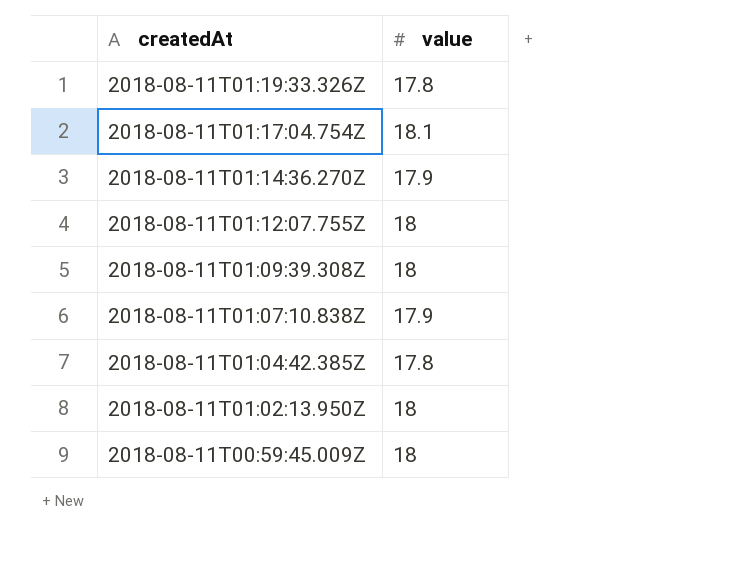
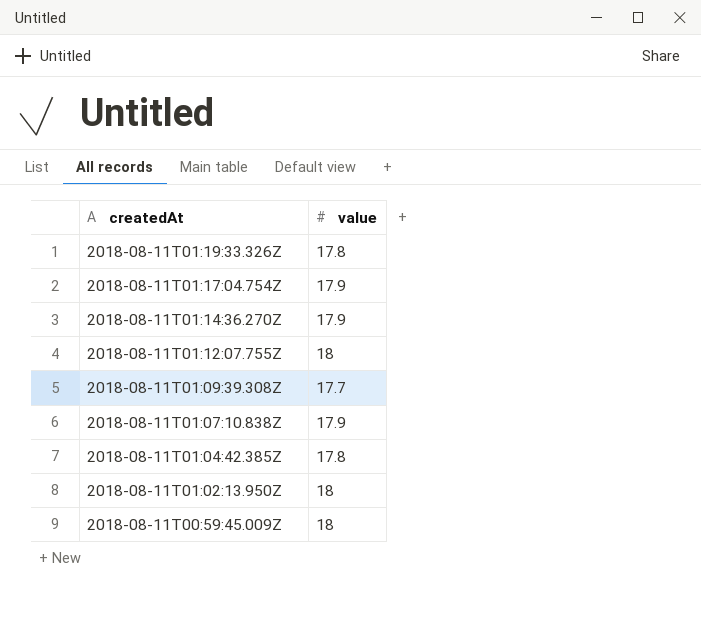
2018-08-11T01:17:04.754Z | value: 18.1 -> 17.9
2018-08-11T01:09:39.308Z | value: 18 -> 17.7

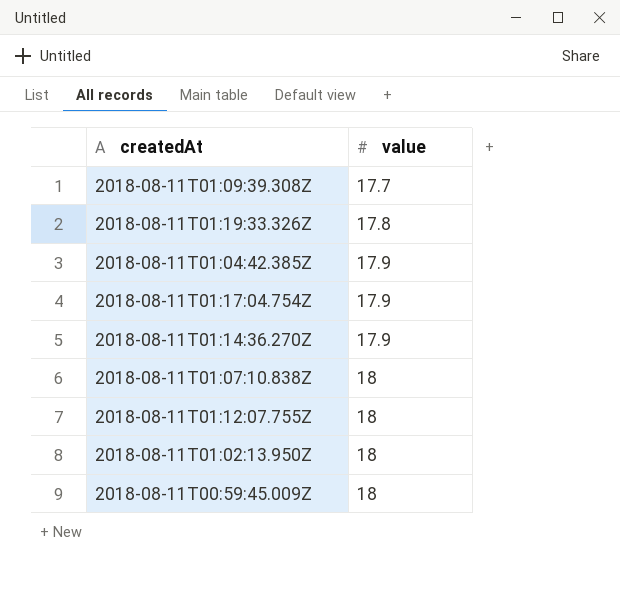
row order: createdAt descending -> value ascending
2018-08-11T01:04:42.385Z | value: 17.8 -> 17.9
2018-08-11T01:07:10.838Z | value: 17.9 -> 18

